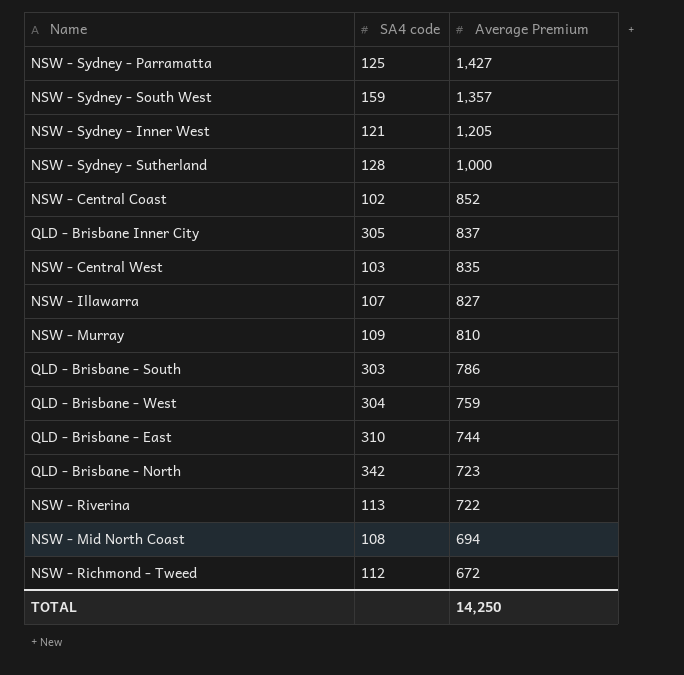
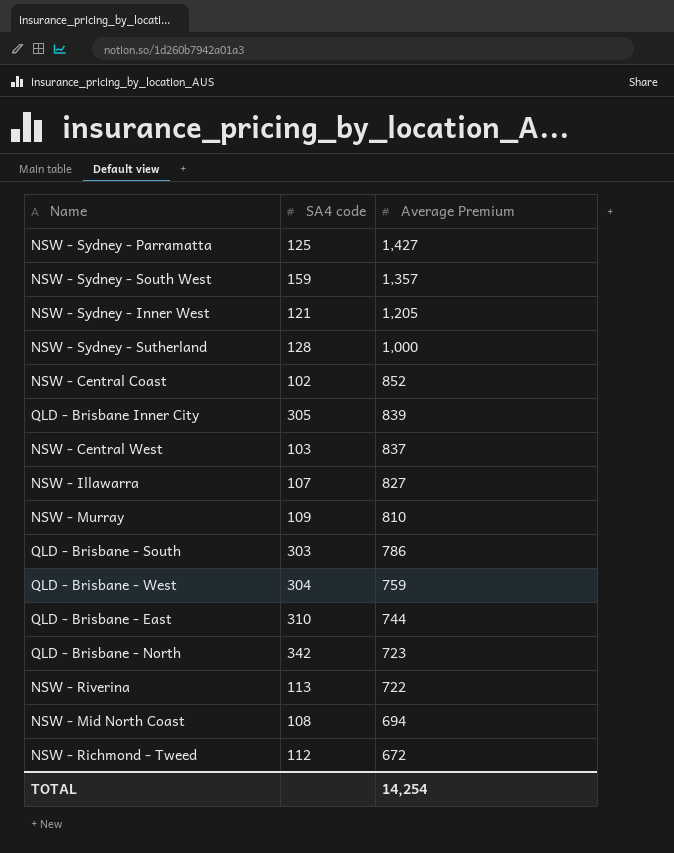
QLD - Brisbane Inner City | Average Premium: 837 -> 839
NSW - Central West | Average Premium: 835 -> 837
TOTAL | Average Premium: 14,250 -> 14,254

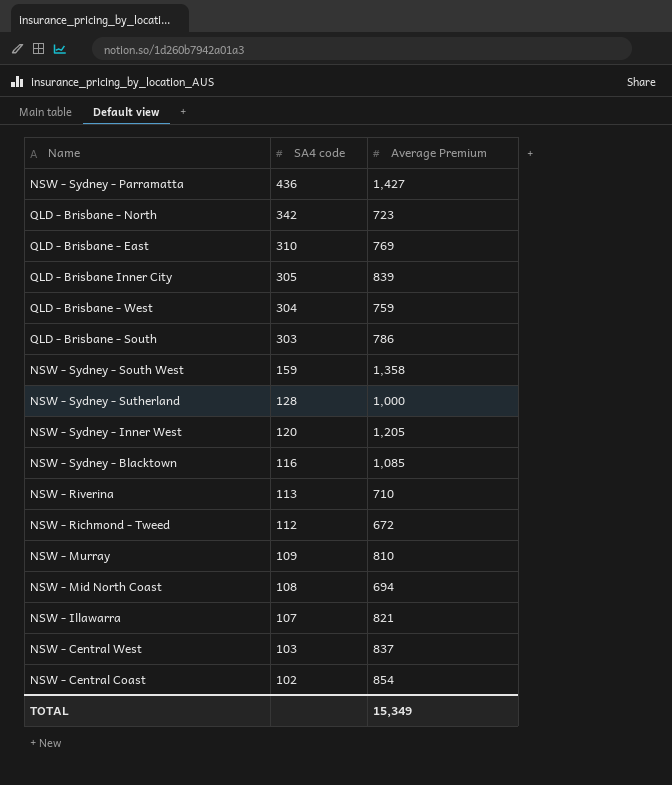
row order: Average Premium descending -> SA4 code descending
NSW - Sydney - Parramatta | SA4 code: 125 -> 436
QLD - Brisbane - East | Average Premium: 744 -> 769
NSW - Sydney - South West | Average Premium: 1,357 -> 1,358
NSW - Sydney - Inner West | SA4 code: 121 -> 120
row NSW - Sydney - Blacktown: none -> 116 | 1,085
NSW - Riverina | Average Premium: 722 -> 710
NSW - Illawarra | Average Premium: 827 -> 821
NSW - Central Coast | Average Premium: 852 -> 854
TOTAL | Average Premium: 14,254 -> 15,349

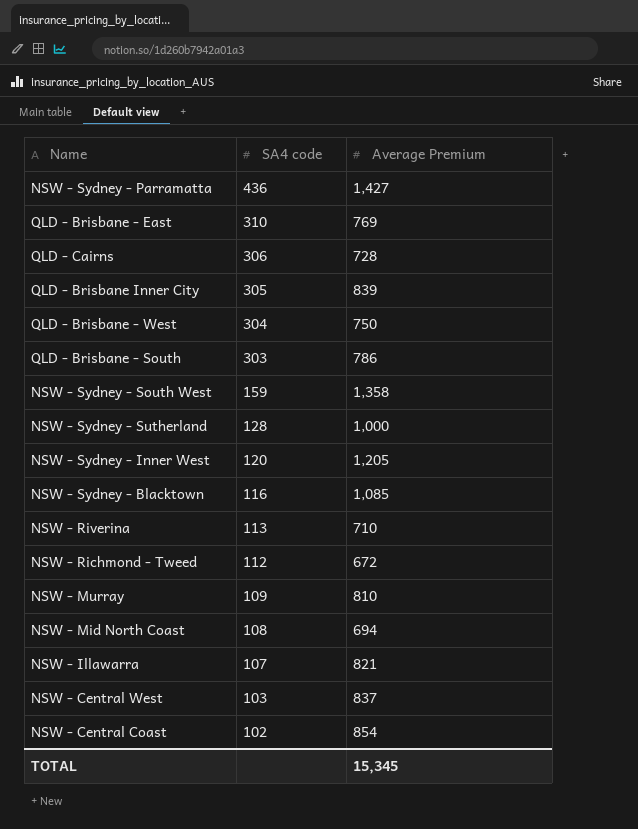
row QLD - Brisbane - North: 342 | 723 -> none
row QLD - Cairns: none -> 306 | 728
QLD - Brisbane - West | Average Premium: 759 -> 750
TOTAL | Average Premium: 15,349 -> 15,345

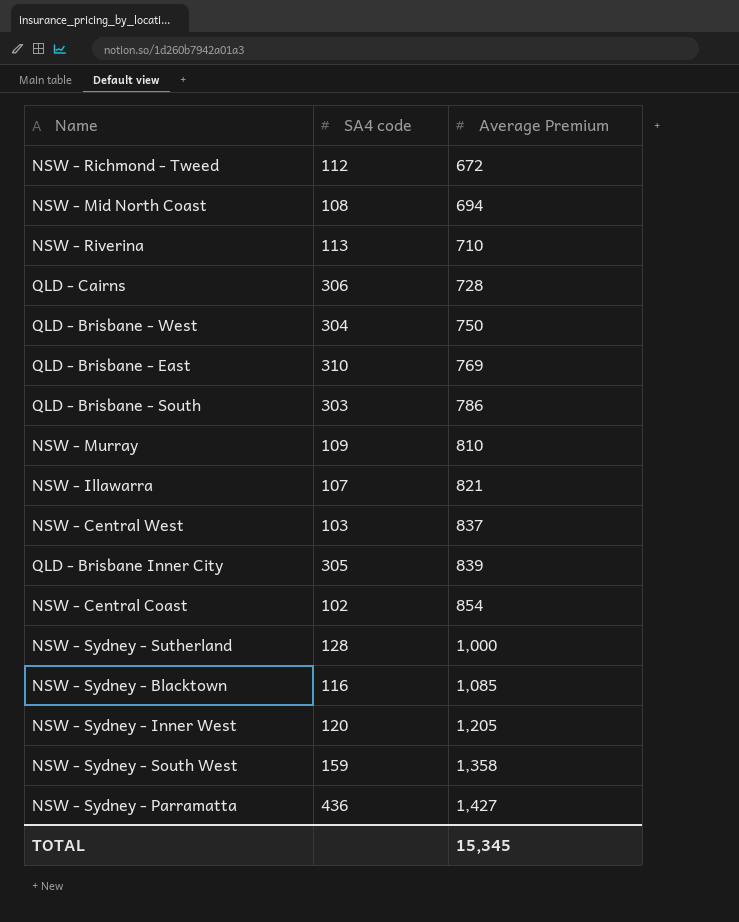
row order: SA4 code descending -> Average Premium ascending

